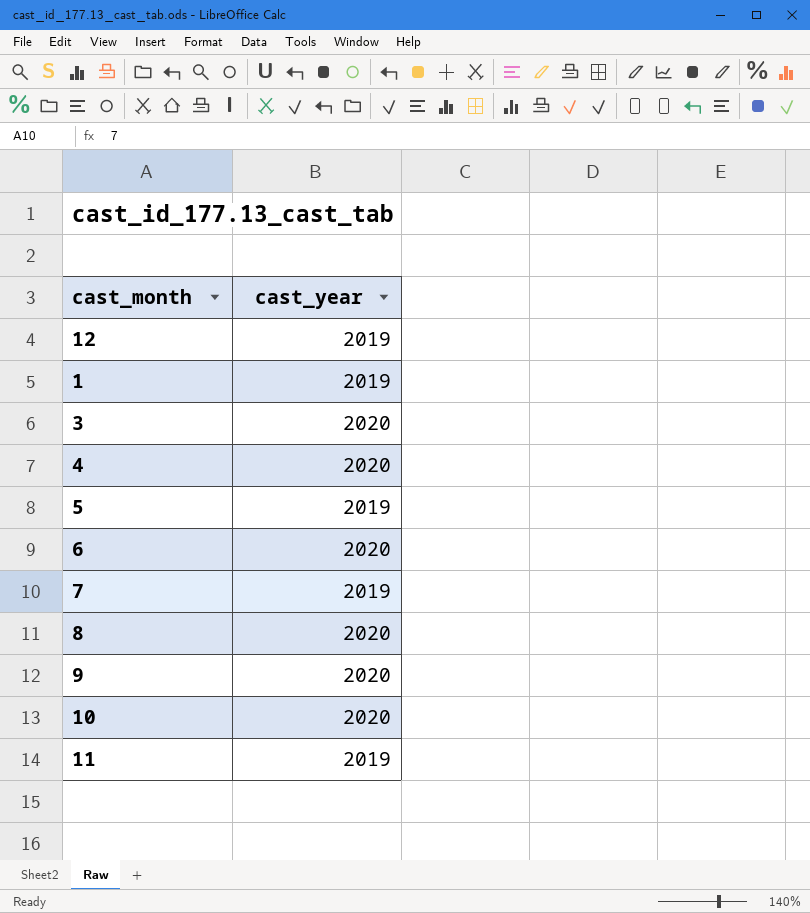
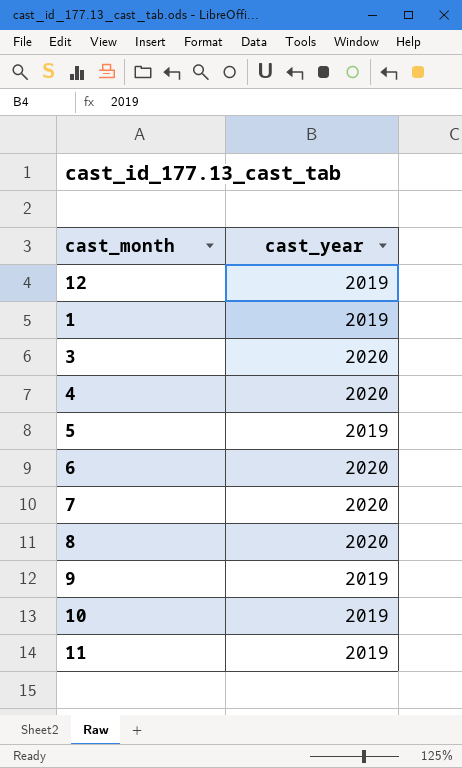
7 | cast_year: 2019 -> 2020
9 | cast_year: 2020 -> 2019
10 | cast_year: 2020 -> 2019

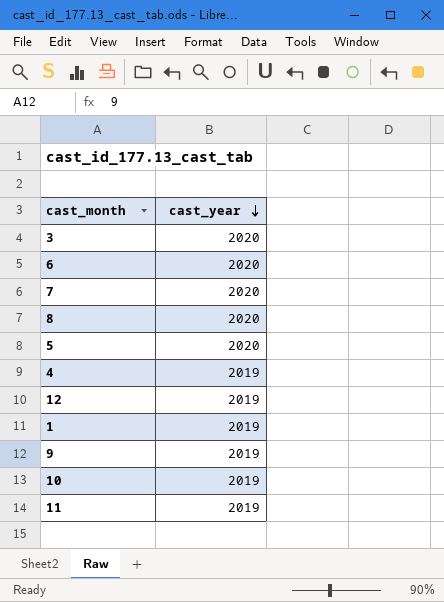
row order: none -> cast_year descending
5 | cast_year: 2019 -> 2020
4 | cast_year: 2020 -> 2019

